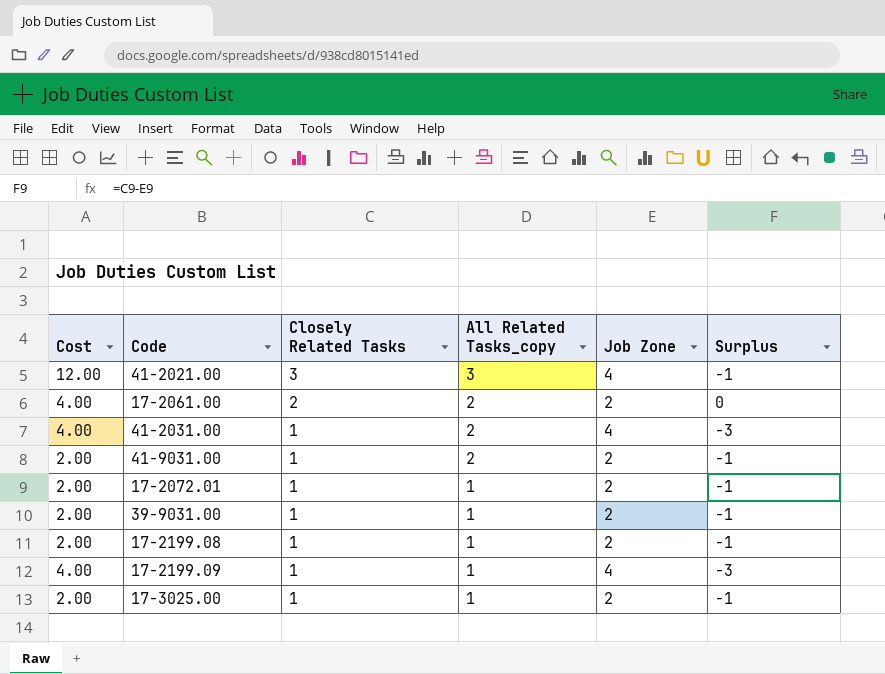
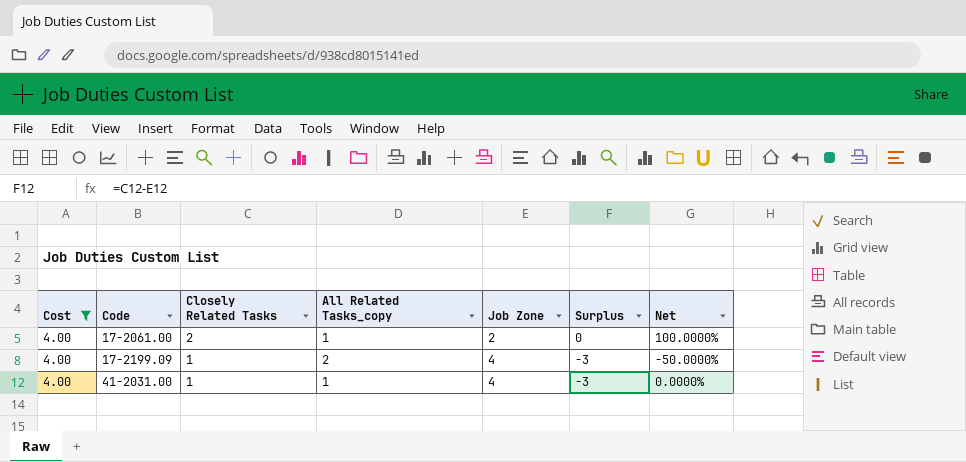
filter: none -> Cost = 4.00
row order: Closely Related Tasks descending -> Code ascending
column Net | formula: none -> ([Closely Related Tasks] - [All Related Tasks_copy]) / [All Related Tasks_copy]
17-2061.00 | All Related Tasks_copy: 2 -> 1
17-2199.09 | All Related Tasks_copy: 1 -> 2
41-2031.00 | All Related Tasks_copy: 2 -> 1

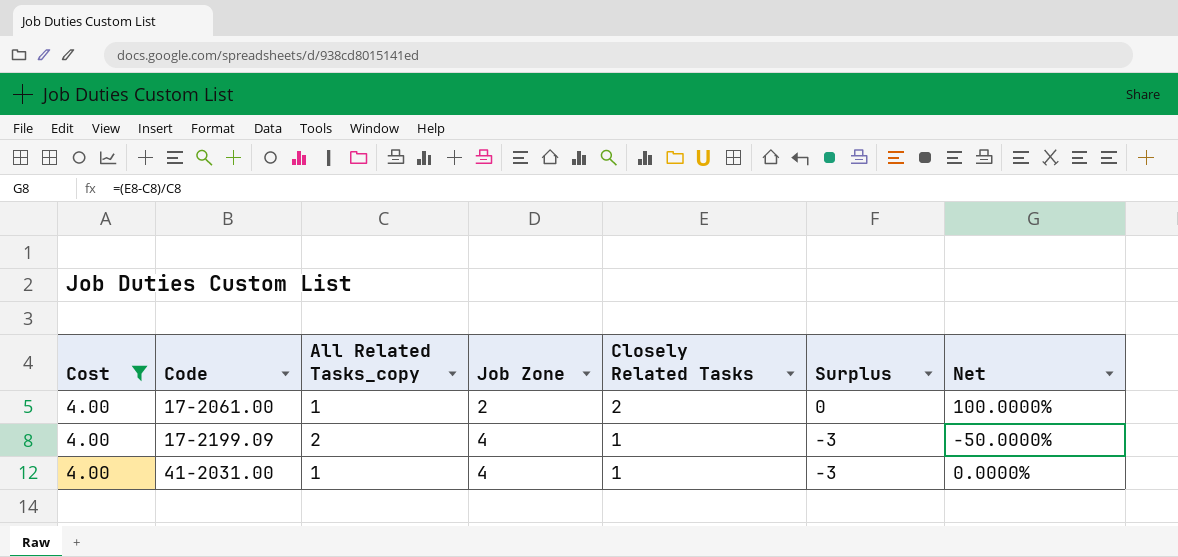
column Closely Related Tasks | position: 3 -> 5

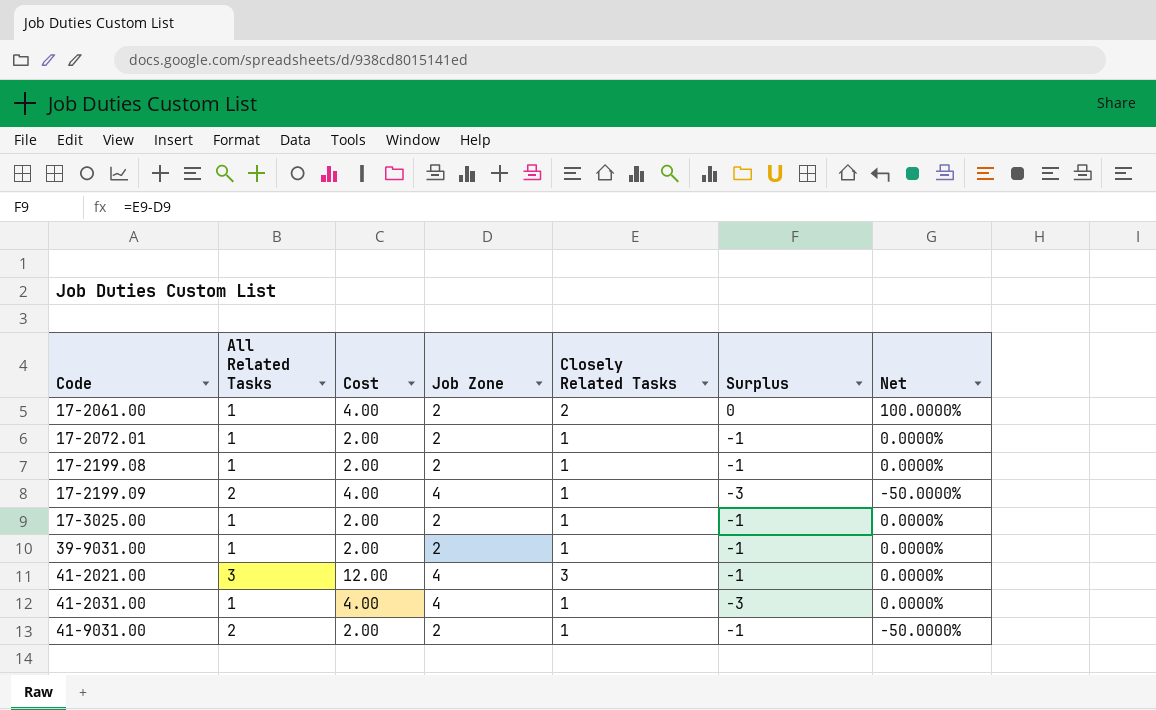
filter: Cost = 4.00 -> none
column name: All Related Tasks_copy -> All Related Tasks
column Cost | position: 1 -> 3

